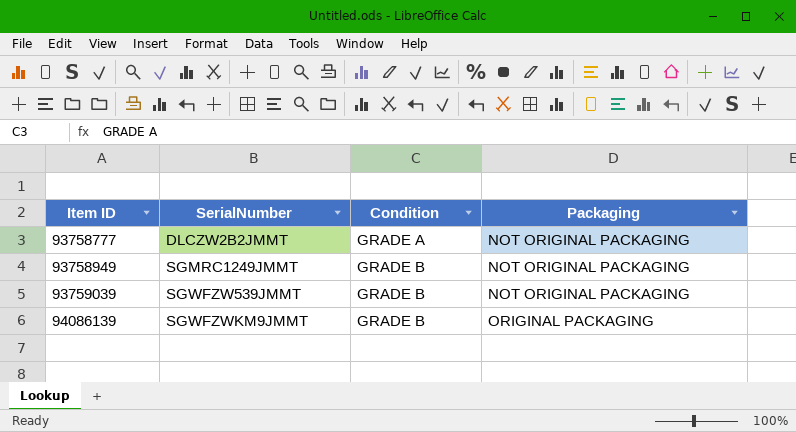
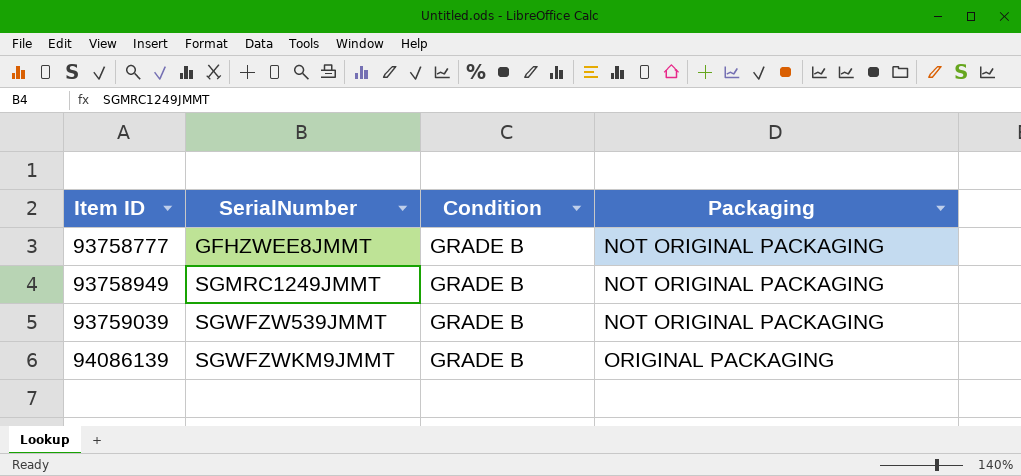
93758777 | SerialNumber: DLCZW2B2JMMT -> GFHZWEE8JMMT
93758777 | Condition: GRADE A -> GRADE B

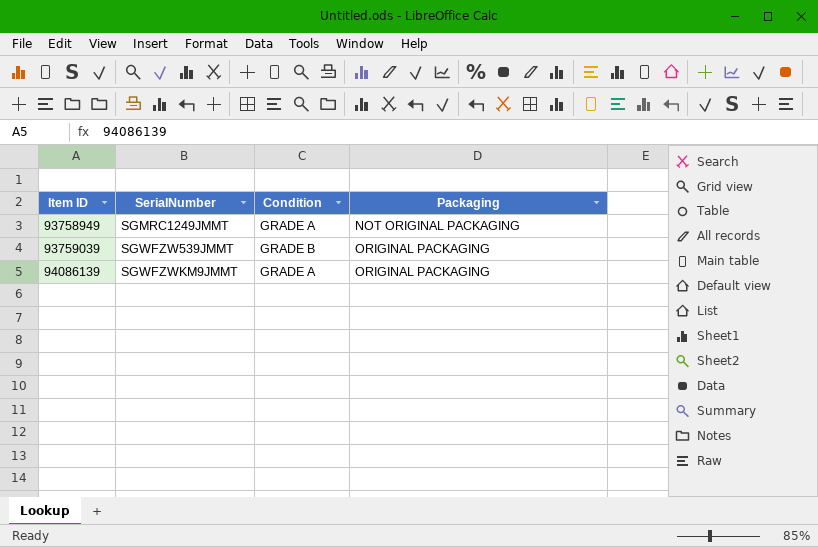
row 93758777: GFHZWEE8JMMT | GRADE B | NOT ORIGINAL PACKAGING -> none
93758949 | Condition: GRADE B -> GRADE A
93759039 | Packaging: NOT ORIGINAL PACKAGING -> ORIGINAL PACKAGING
94086139 | Condition: GRADE B -> GRADE A

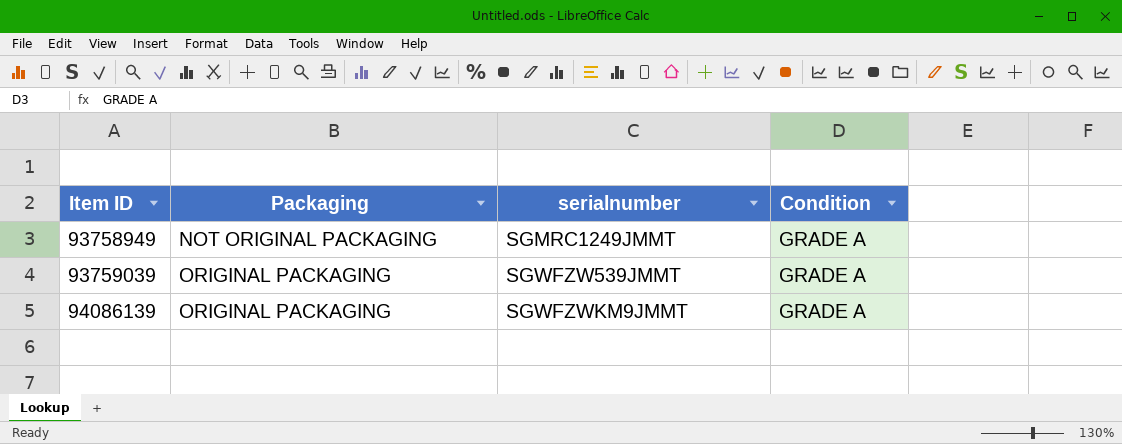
column Packaging | position: 4 -> 2
column name: SerialNumber -> serialnumber
93759039 | Condition: GRADE B -> GRADE A

